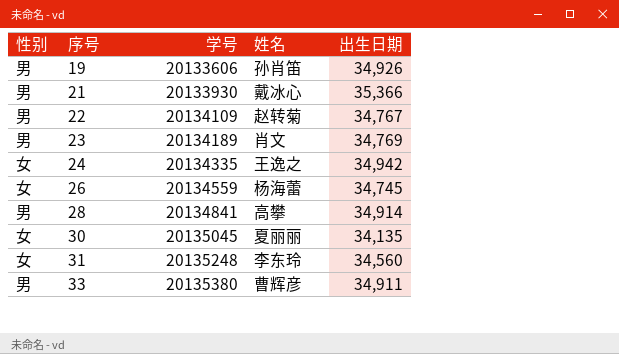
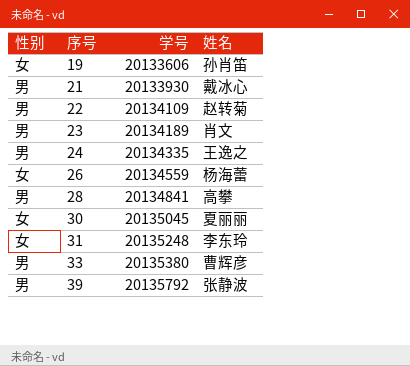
column 出生日期 | position: 5 -> none
19 | 性别: 男 -> 女
24 | 性别: 女 -> 男
row 39: none -> 男 | 20135792 | 张静波

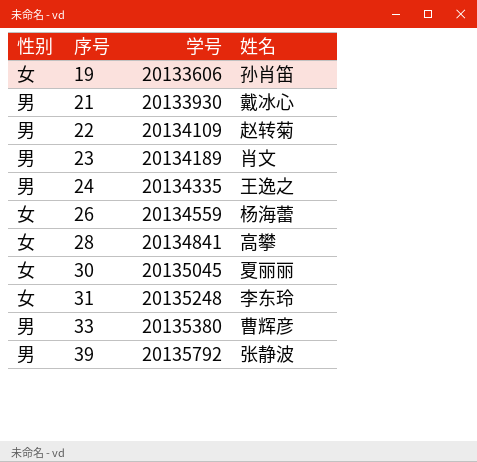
28 | 性别: 男 -> 女

